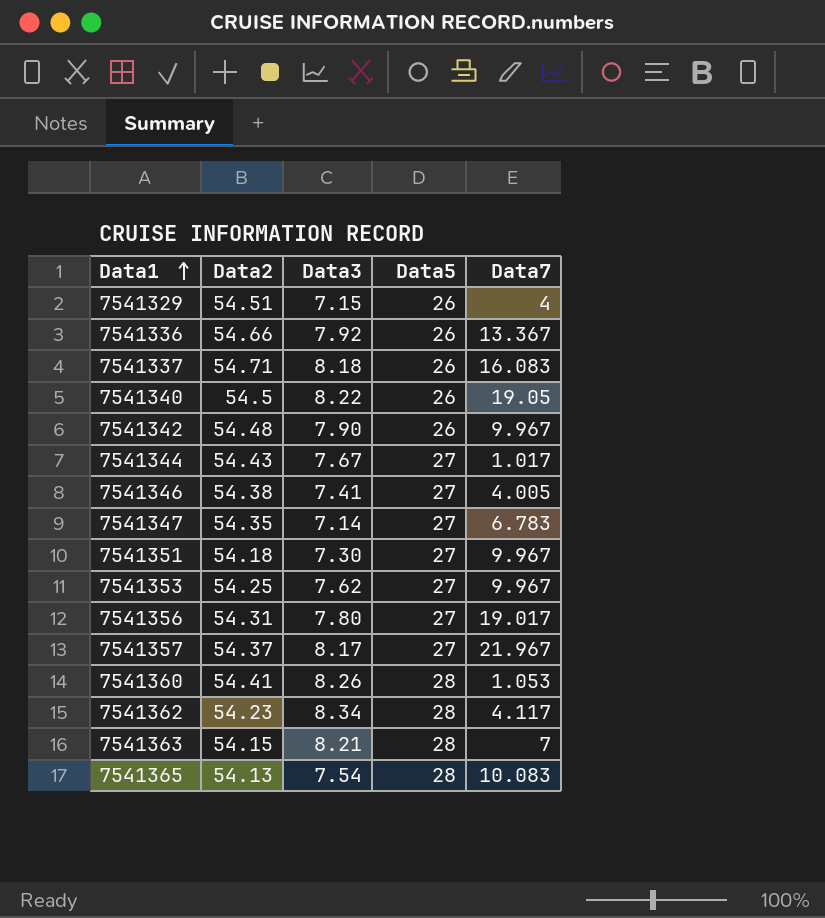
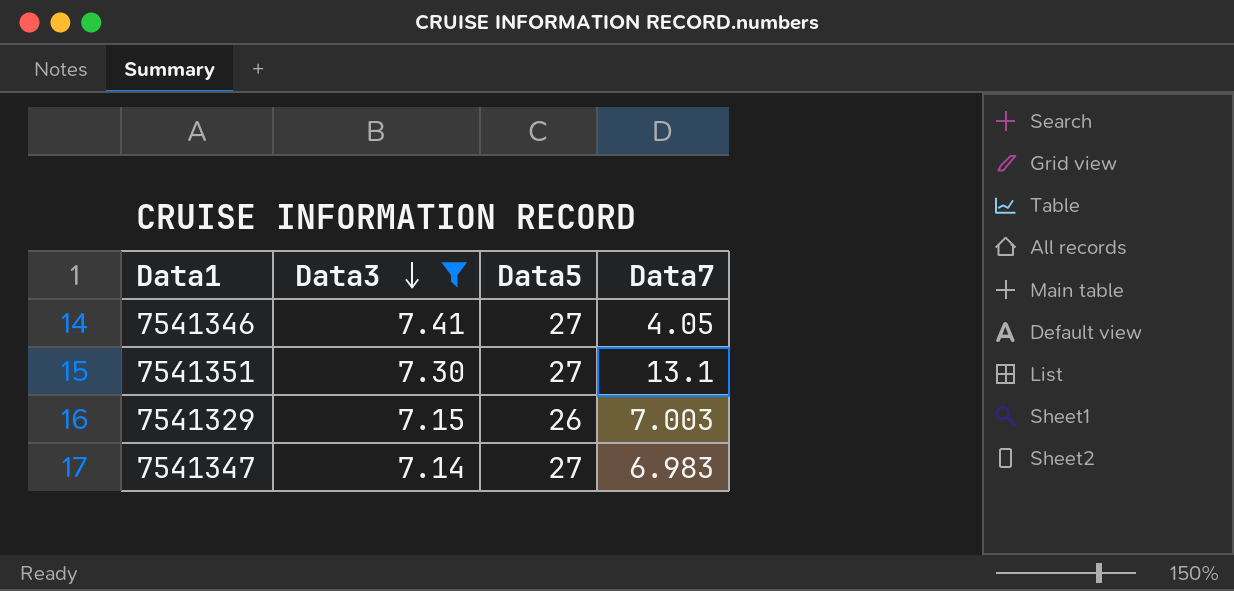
filter: none -> Data3 <= 7.41
row order: Data1 ascending -> Data3 descending
column Data2 | position: 2 -> none
7541346 | Data7: 4.005 -> 4.05
7541351 | Data7: 9.967 -> 13.1
7541329 | Data7: 4 -> 7.003
7541347 | Data7: 6.783 -> 6.983

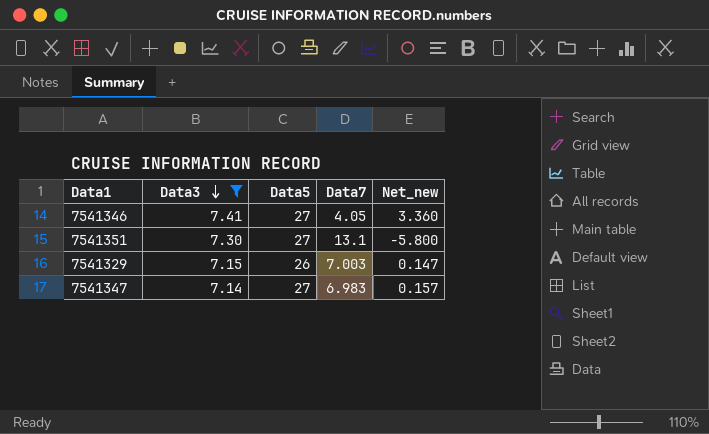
column Net_new | formula: none -> [Data3] - [Data7]

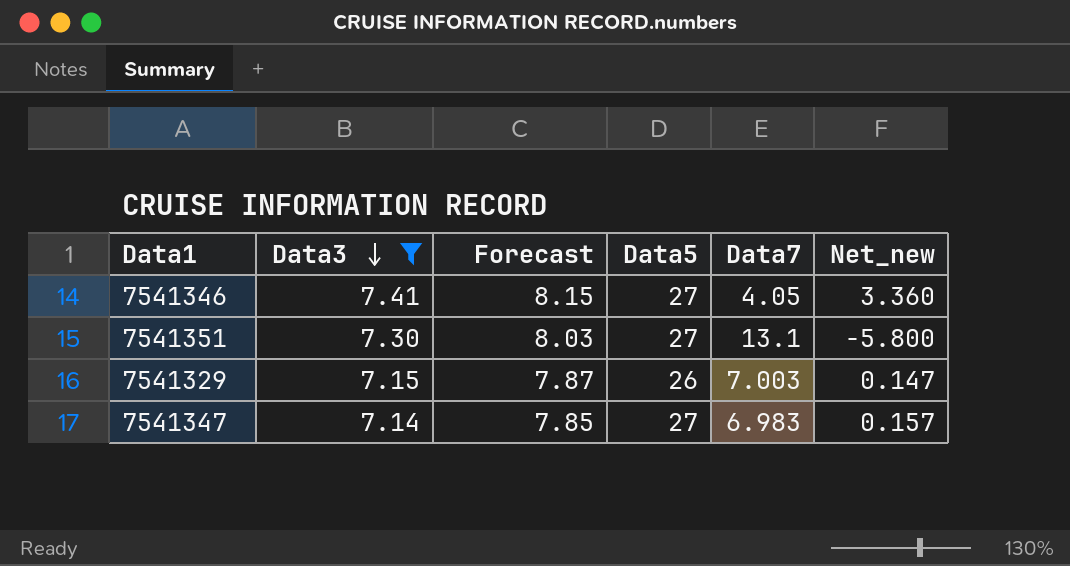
column Forecast | formula: none -> [Data3] * 1.1

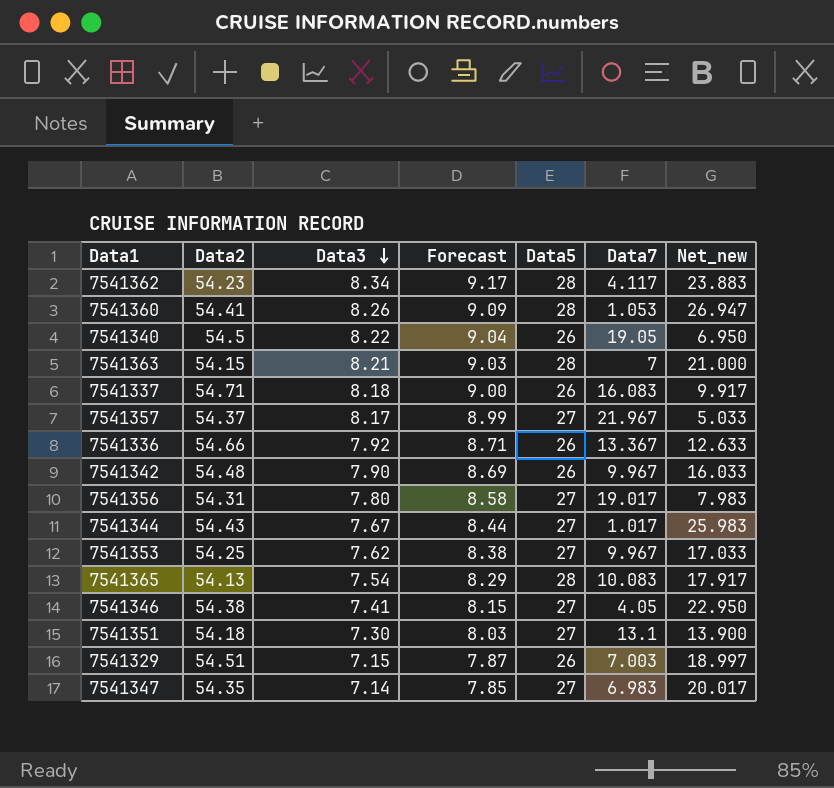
filter: Data3 <= 7.41 -> none
column Data2 | position: none -> 2
column Net_new | formula: [Data3] - [Data7] -> [Data5] - [Data7]

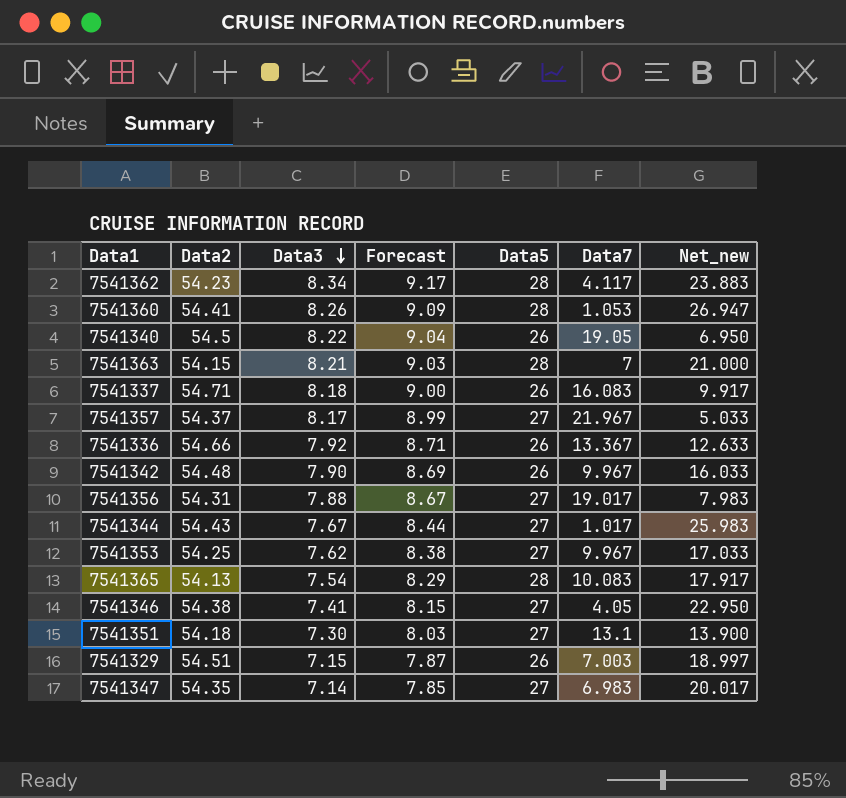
7541356 | Data3: 7.80 -> 7.88
7541356 | Forecast: 8.58 -> 8.67

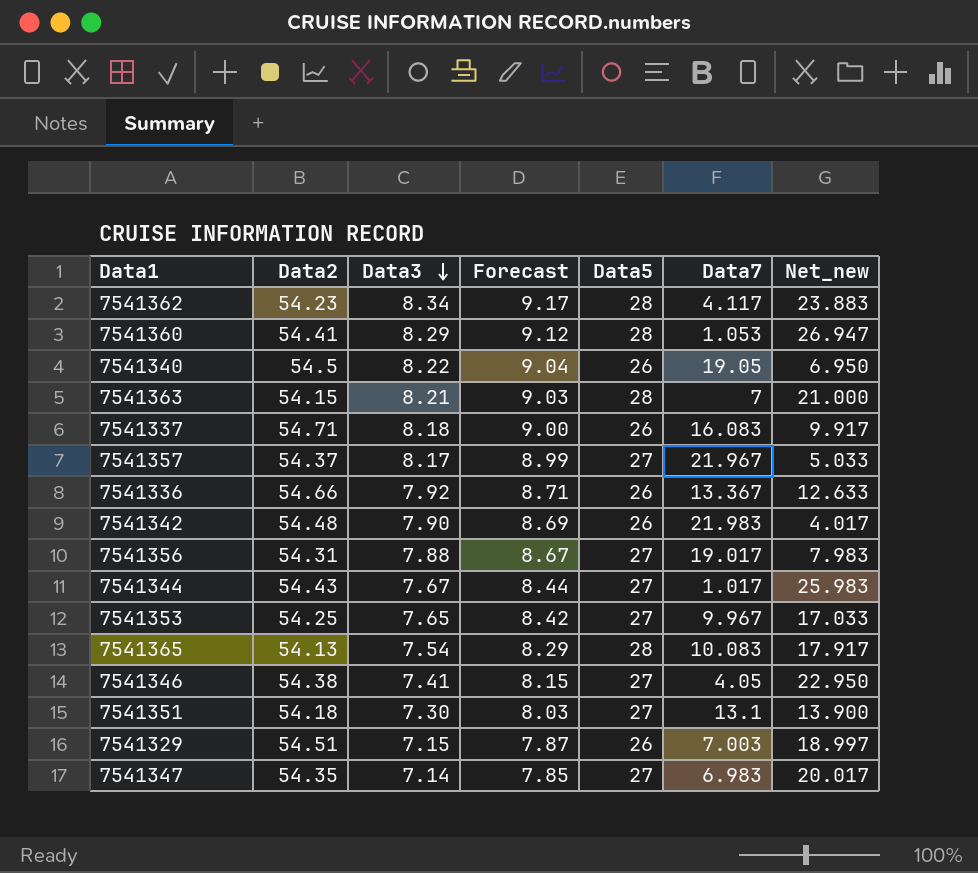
7541360 | Data3: 8.26 -> 8.29
7541360 | Forecast: 9.09 -> 9.12
7541342 | Data7: 9.967 -> 21.983
7541342 | Net_new: 16.033 -> 4.017
7541353 | Data3: 7.62 -> 7.65
7541353 | Forecast: 8.38 -> 8.42

